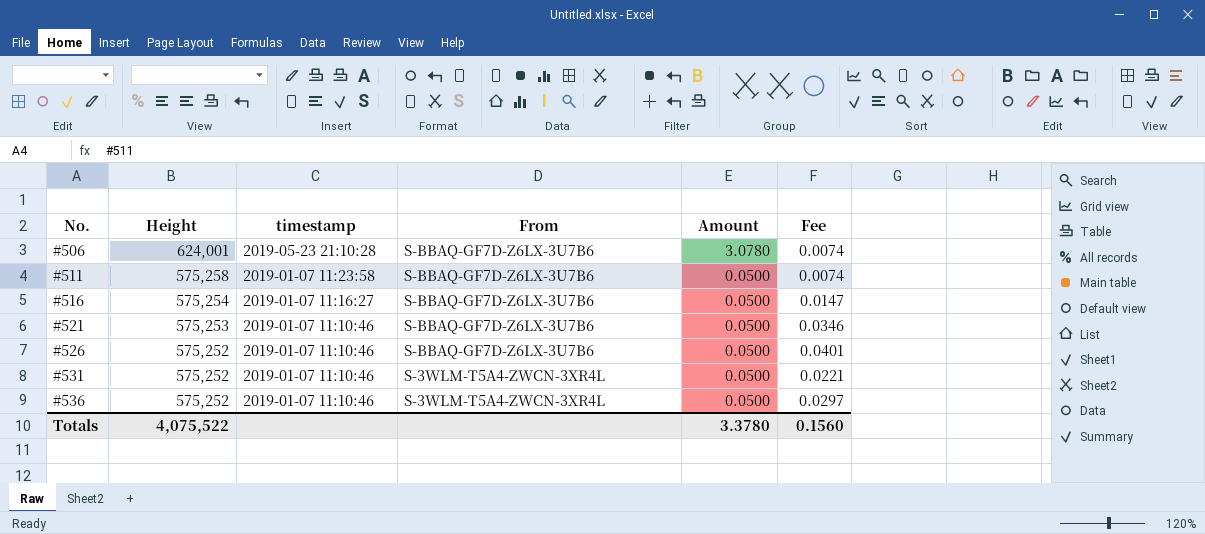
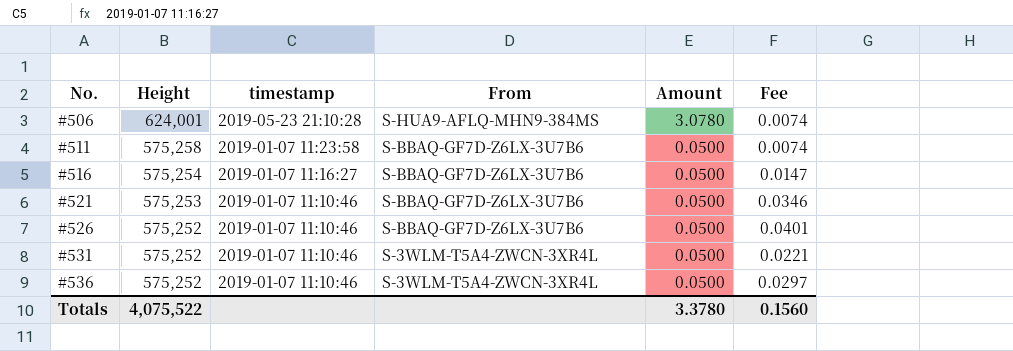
#506 | From: S-BBAQ-GF7D-Z6LX-3U7B6 -> S-HUA9-AFLQ-MHN9-384MS

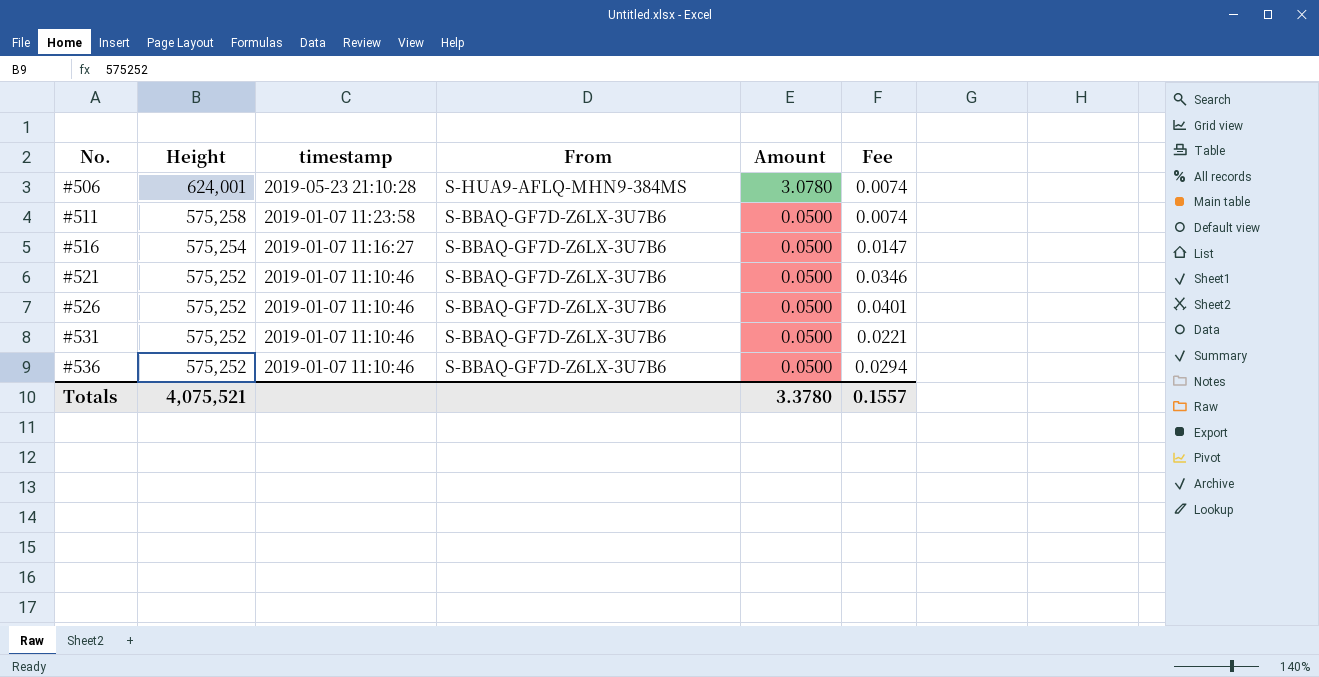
#521 | Height: 575,253 -> 575,252
#531 | From: S-3WLM-T5A4-ZWCN-3XR4L -> S-BBAQ-GF7D-Z6LX-3U7B6
#536 | From: S-3WLM-T5A4-ZWCN-3XR4L -> S-BBAQ-GF7D-Z6LX-3U7B6
#536 | Fee: 0.0297 -> 0.0294
Totals | Height: 4,075,522 -> 4,075,521
Totals | Fee: 0.1560 -> 0.1557

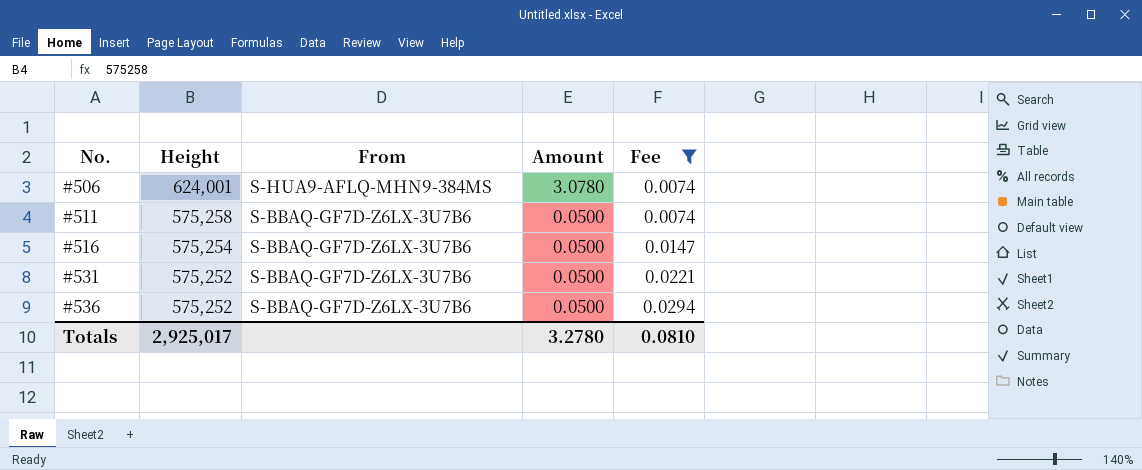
filter: none -> Fee <= 0.0294
column timestamp | position: 3 -> none
Totals | Height: 4,075,521 -> 2,925,017
Totals | Amount: 3.3780 -> 3.2780
Totals | Fee: 0.1557 -> 0.0810

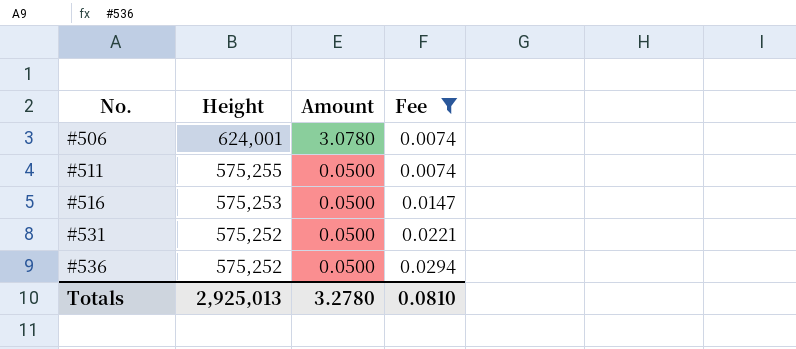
column From | position: 3 -> none
#511 | Height: 575,258 -> 575,255
#516 | Height: 575,254 -> 575,253
Totals | Height: 2,925,017 -> 2,925,013

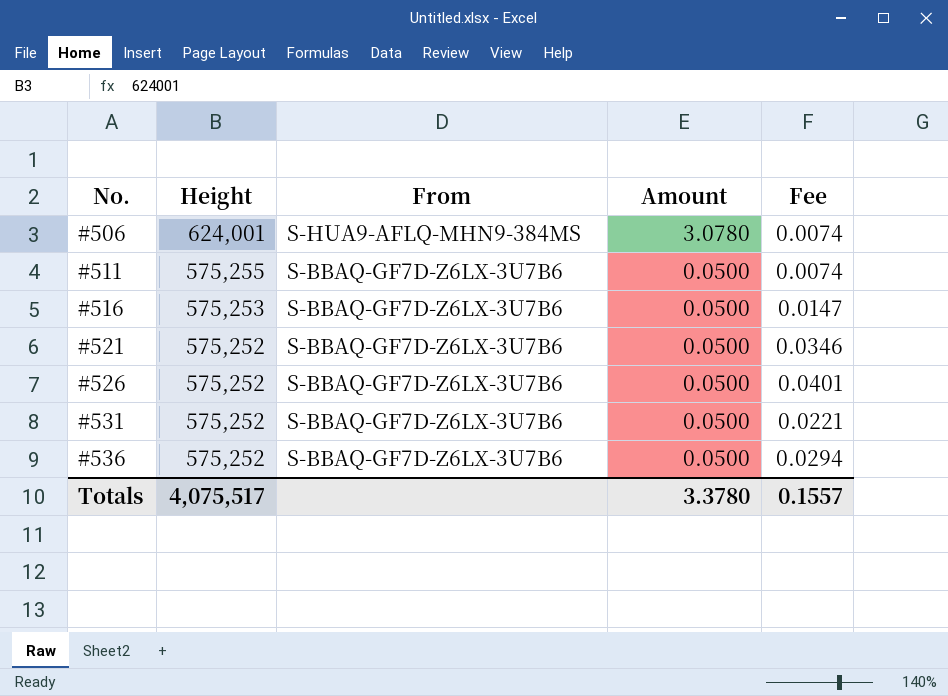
filter: Fee <= 0.0294 -> none
column From | position: none -> 3
Totals | Height: 2,925,013 -> 4,075,517
Totals | Amount: 3.2780 -> 3.3780
Totals | Fee: 0.0810 -> 0.1557

